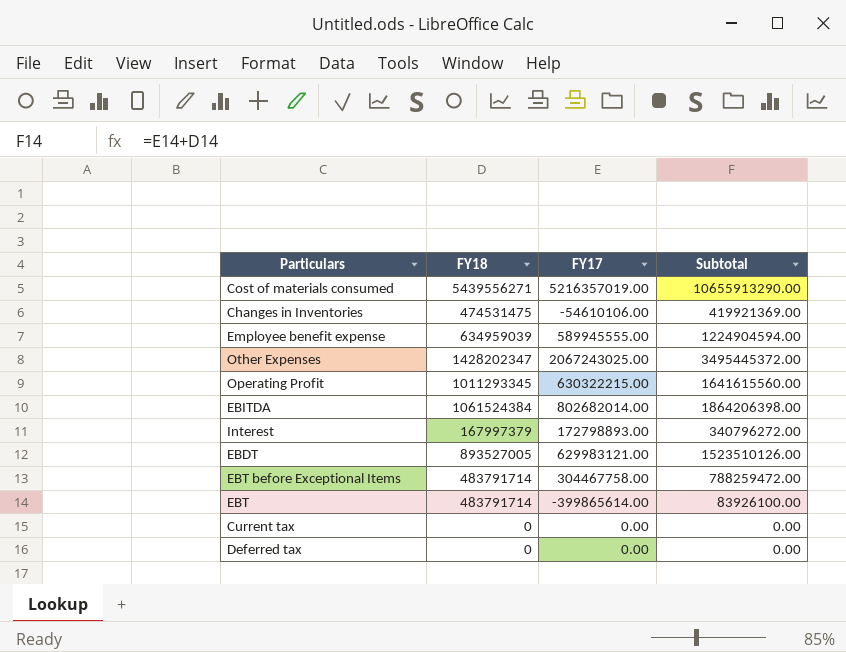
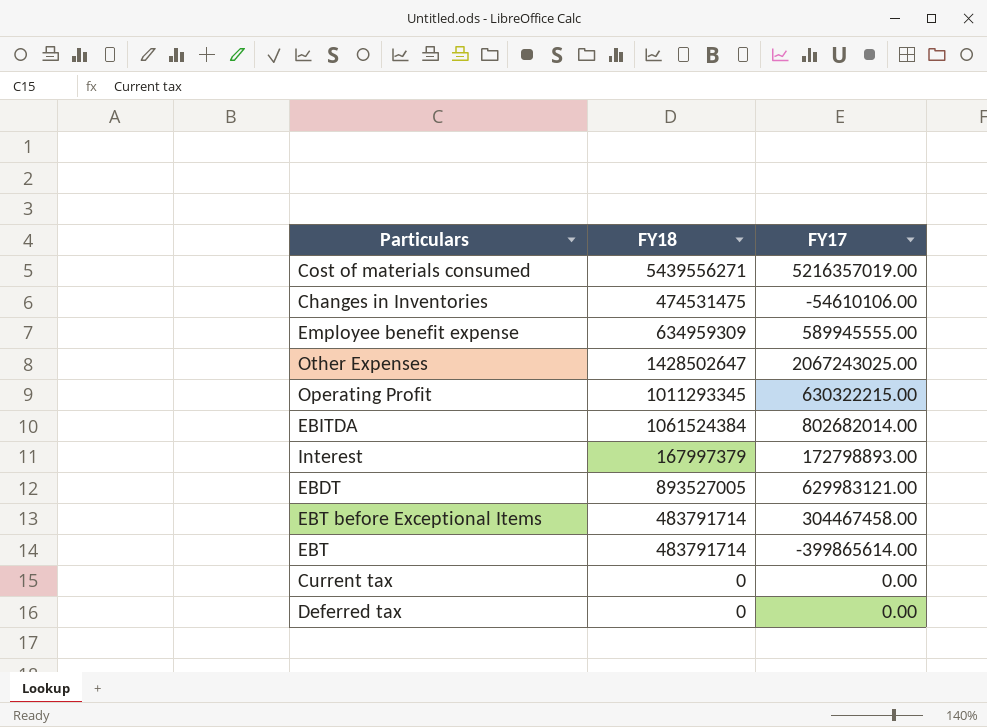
column Subtotal | formula: [FY18] + [FY17] -> none
Employee benefit expense | FY18: 634959039 -> 634959309
Other Expenses | FY18: 1428202347 -> 1428502647
EBT before Exceptional Items | FY17: 304467758.00 -> 304467458.00

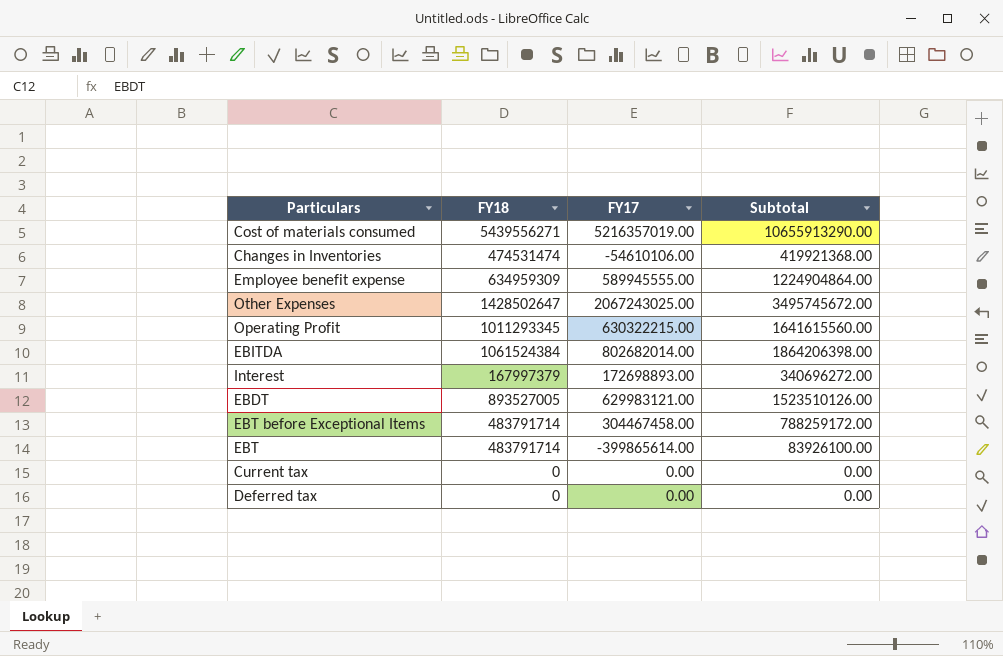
column Subtotal | formula: none -> [FY18] + [FY17]
Changes in Inventories | FY18: 474531475 -> 474531474
Interest | FY17: 172798893.00 -> 172698893.00

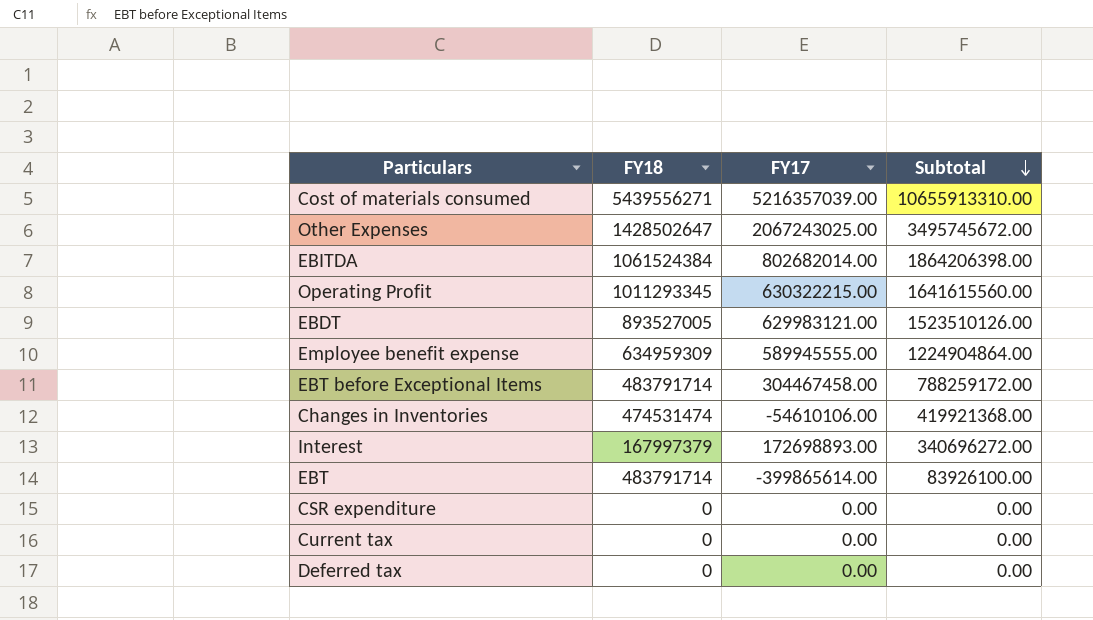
row order: none -> Subtotal descending
Cost of materials consumed | FY17: 5216357019.00 -> 5216357039.00
Cost of materials consumed | Subtotal: 10655913290.00 -> 10655913310.00
row CSR expenditure: none -> 0 | 0.00 | 0.00

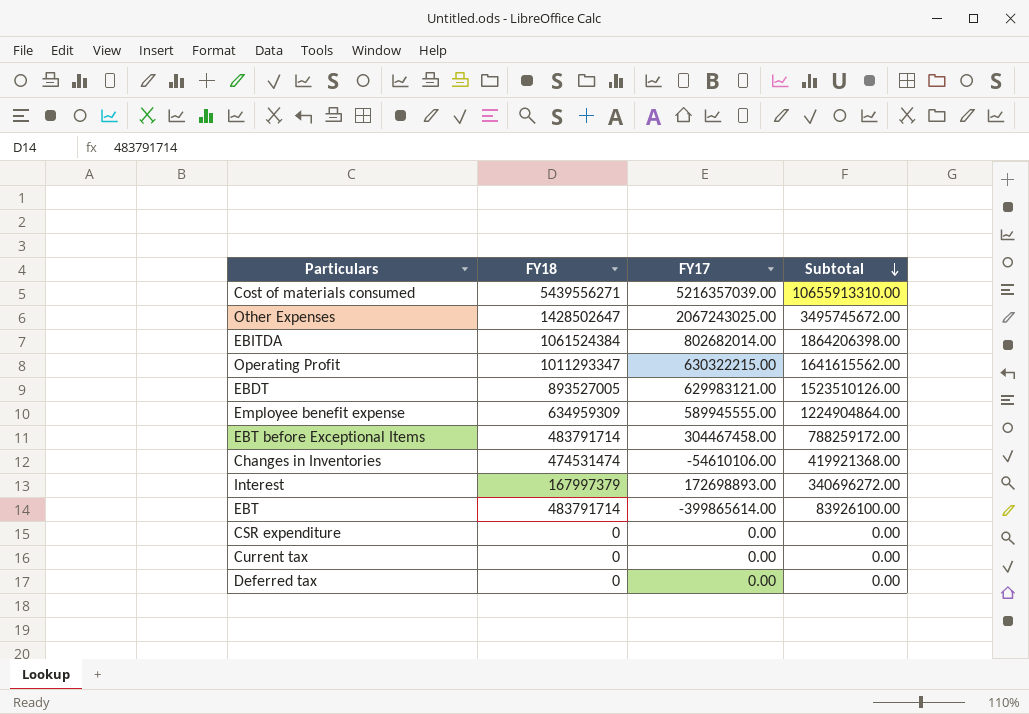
Operating Profit | FY18: 1011293345 -> 1011293347
Operating Profit | Subtotal: 1641615560.00 -> 1641615562.00

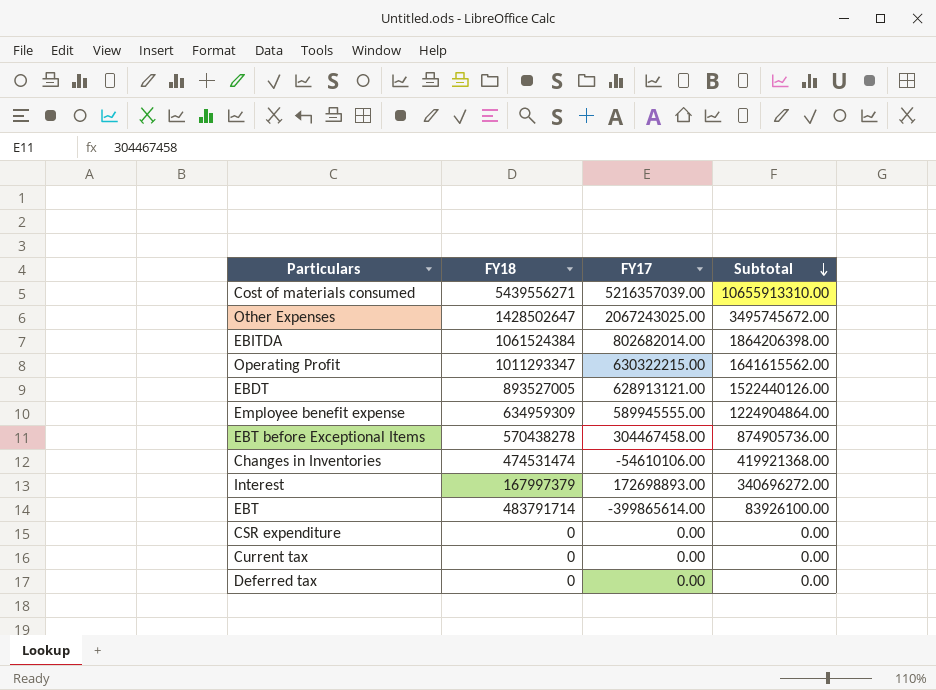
EBDT | FY17: 629983121.00 -> 628913121.00
EBDT | Subtotal: 1523510126.00 -> 1522440126.00
EBT before Exceptional Items | FY18: 483791714 -> 570438278
EBT before Exceptional Items | Subtotal: 788259172.00 -> 874905736.00

